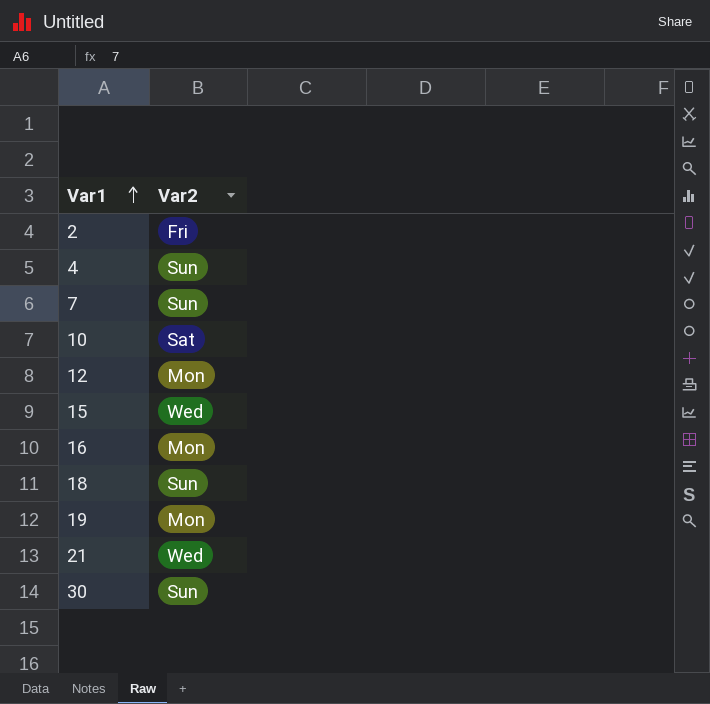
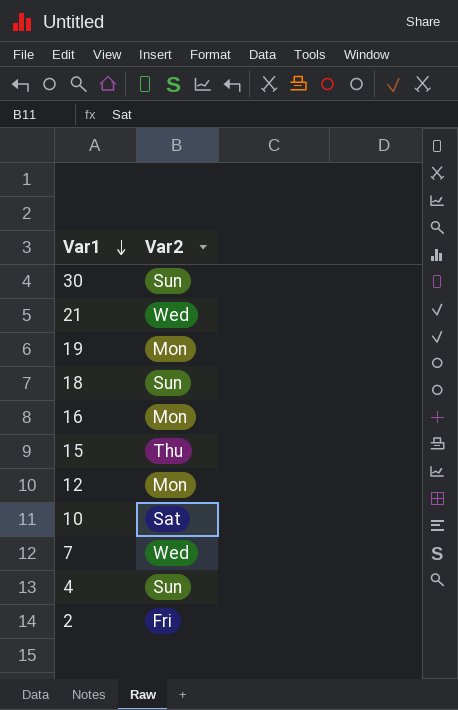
row order: Var1 ascending -> Var1 descending
15 | Var2: Wed -> Thu
7 | Var2: Sun -> Wed

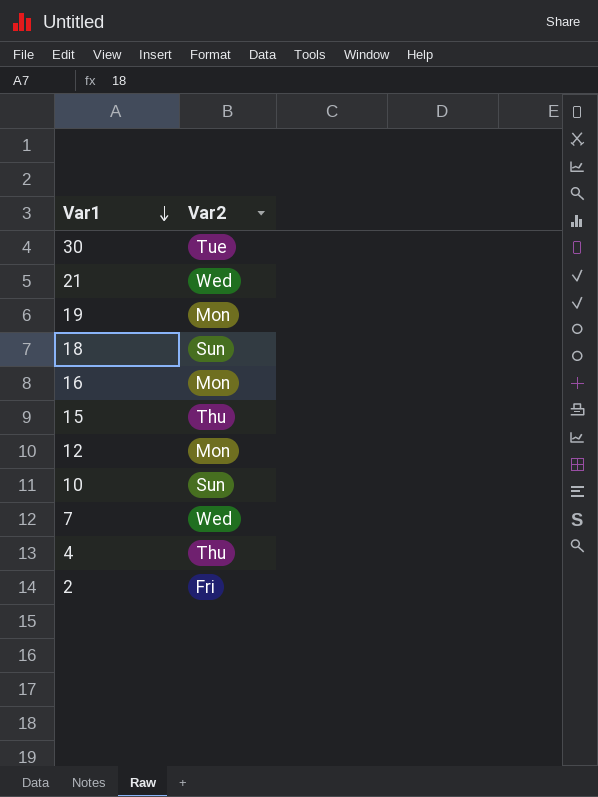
30 | Var2: Sun -> Tue
10 | Var2: Sat -> Sun
4 | Var2: Sun -> Thu

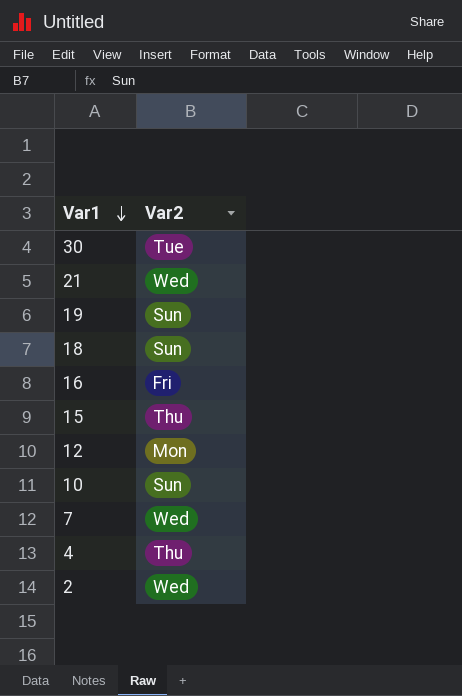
19 | Var2: Mon -> Sun
16 | Var2: Mon -> Fri
2 | Var2: Fri -> Wed

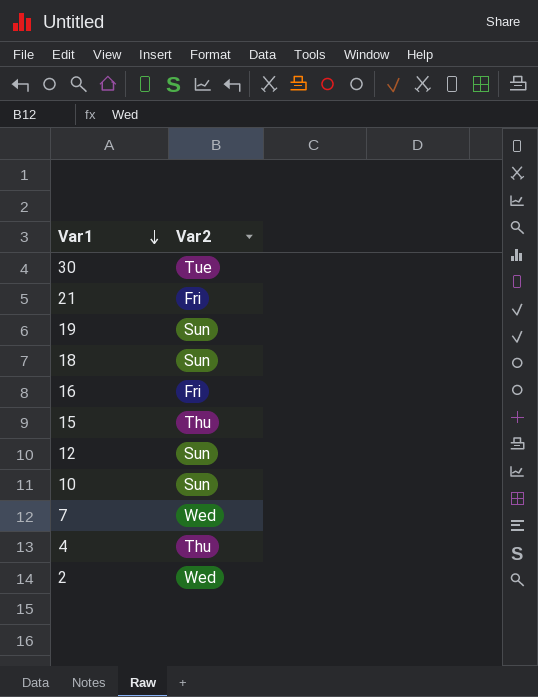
21 | Var2: Wed -> Fri
12 | Var2: Mon -> Sun

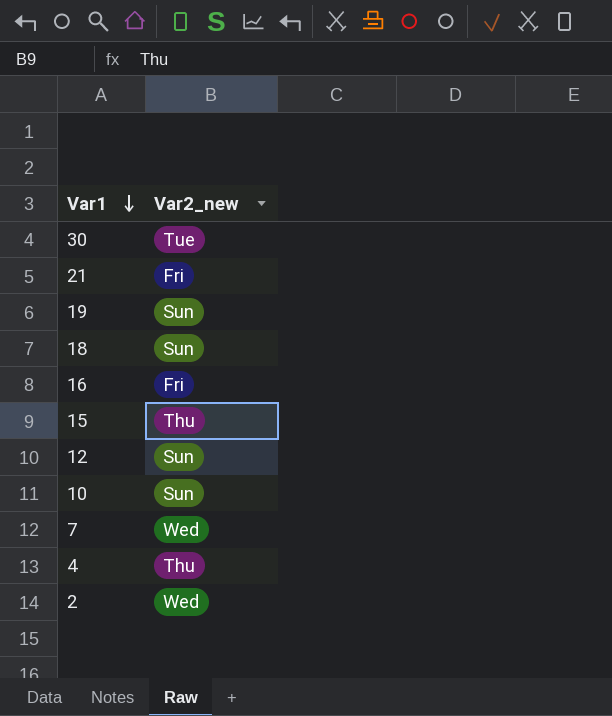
column name: Var2 -> Var2_new

